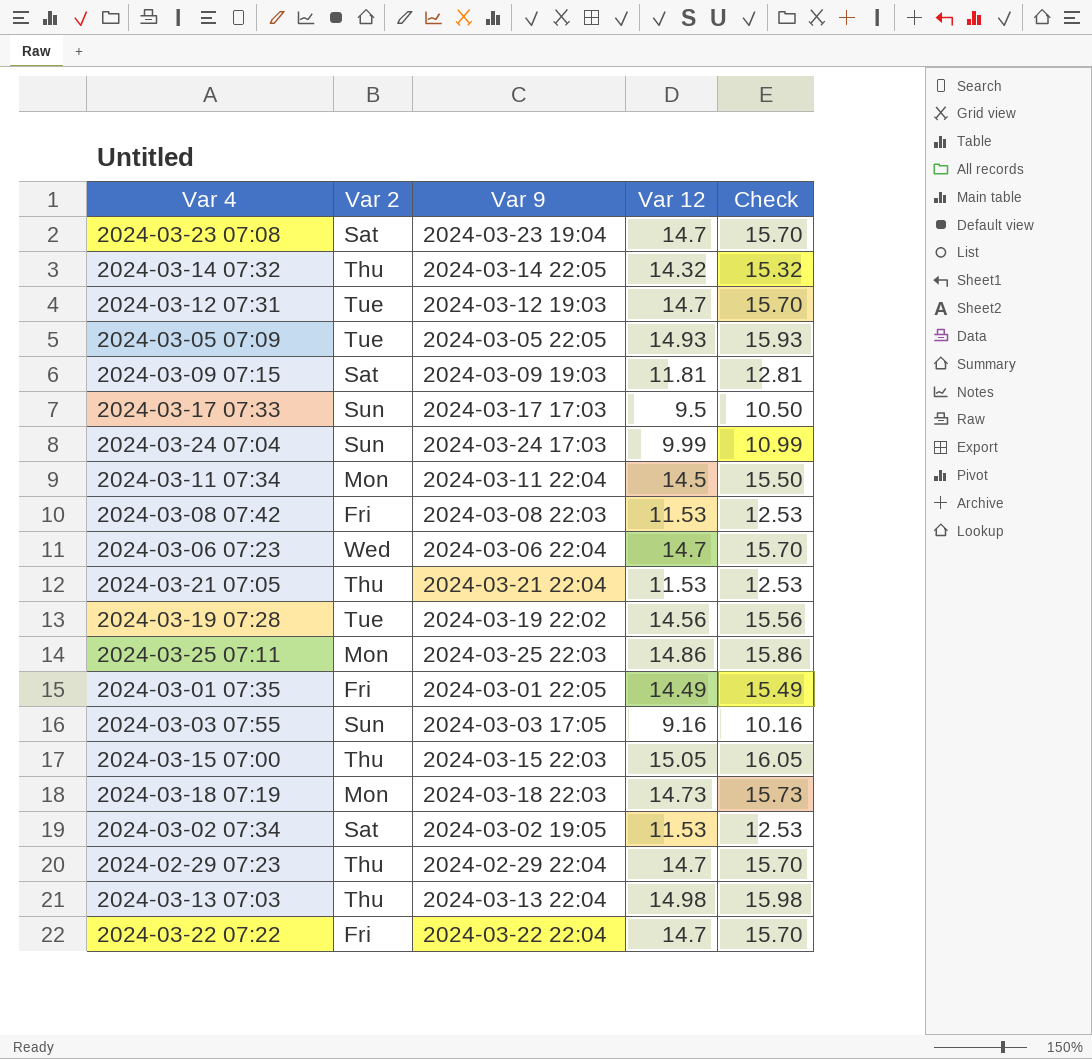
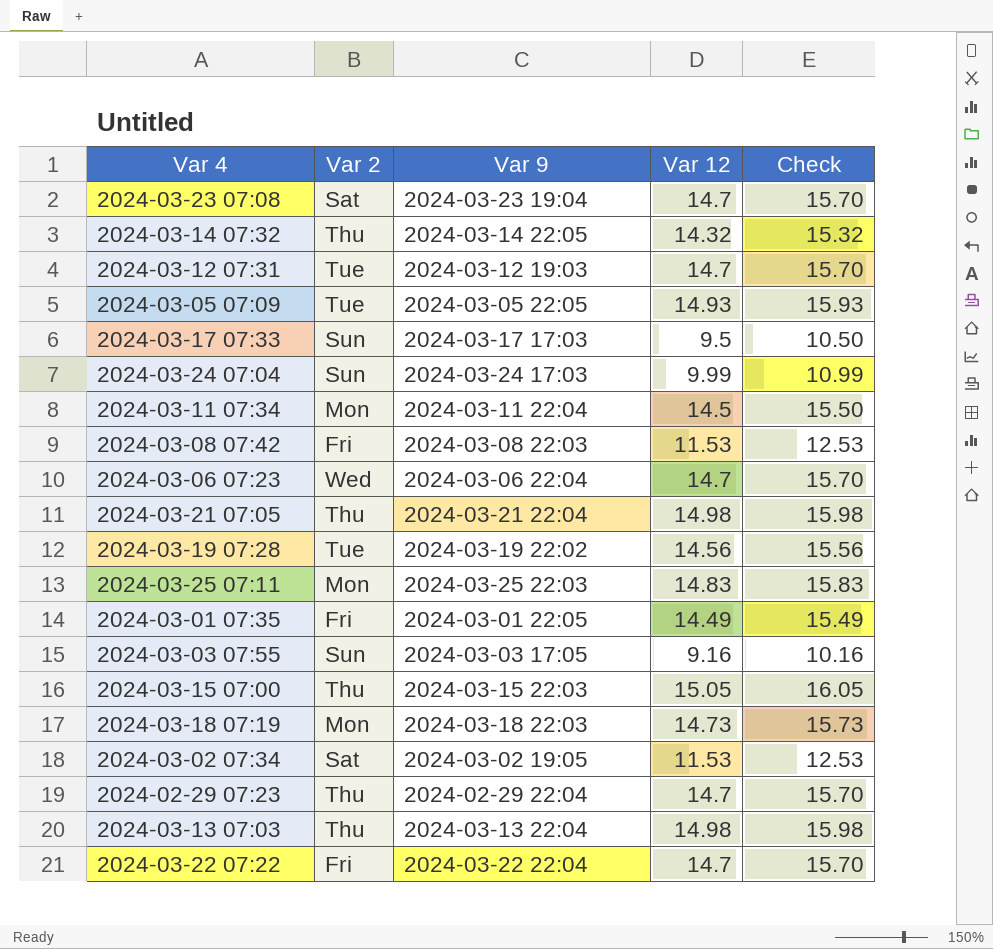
row 2024-03-09 07:15: Sat | 2024-03-09 19:03 | 11.81 | 12.81 -> none
2024-03-21 07:05 | Var 12: 11.53 -> 14.98
2024-03-21 07:05 | Check: 12.53 -> 15.98
2024-03-25 07:11 | Var 12: 14.86 -> 14.83
2024-03-25 07:11 | Check: 15.86 -> 15.83

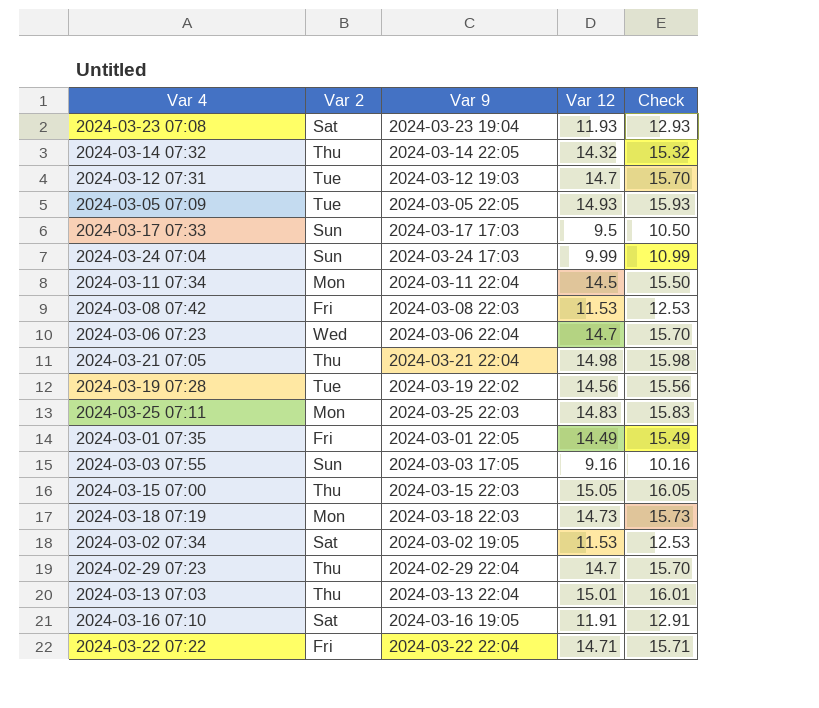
2024-03-23 07:08 | Var 12: 14.7 -> 11.93
2024-03-23 07:08 | Check: 15.70 -> 12.93
2024-03-13 07:03 | Var 12: 14.98 -> 15.01
2024-03-13 07:03 | Check: 15.98 -> 16.01
row 2024-03-16 07:10: none -> Sat | 2024-03-16 19:05 | 11.91 | 12.91
2024-03-22 07:22 | Var 12: 14.7 -> 14.71
2024-03-22 07:22 | Check: 15.70 -> 15.71

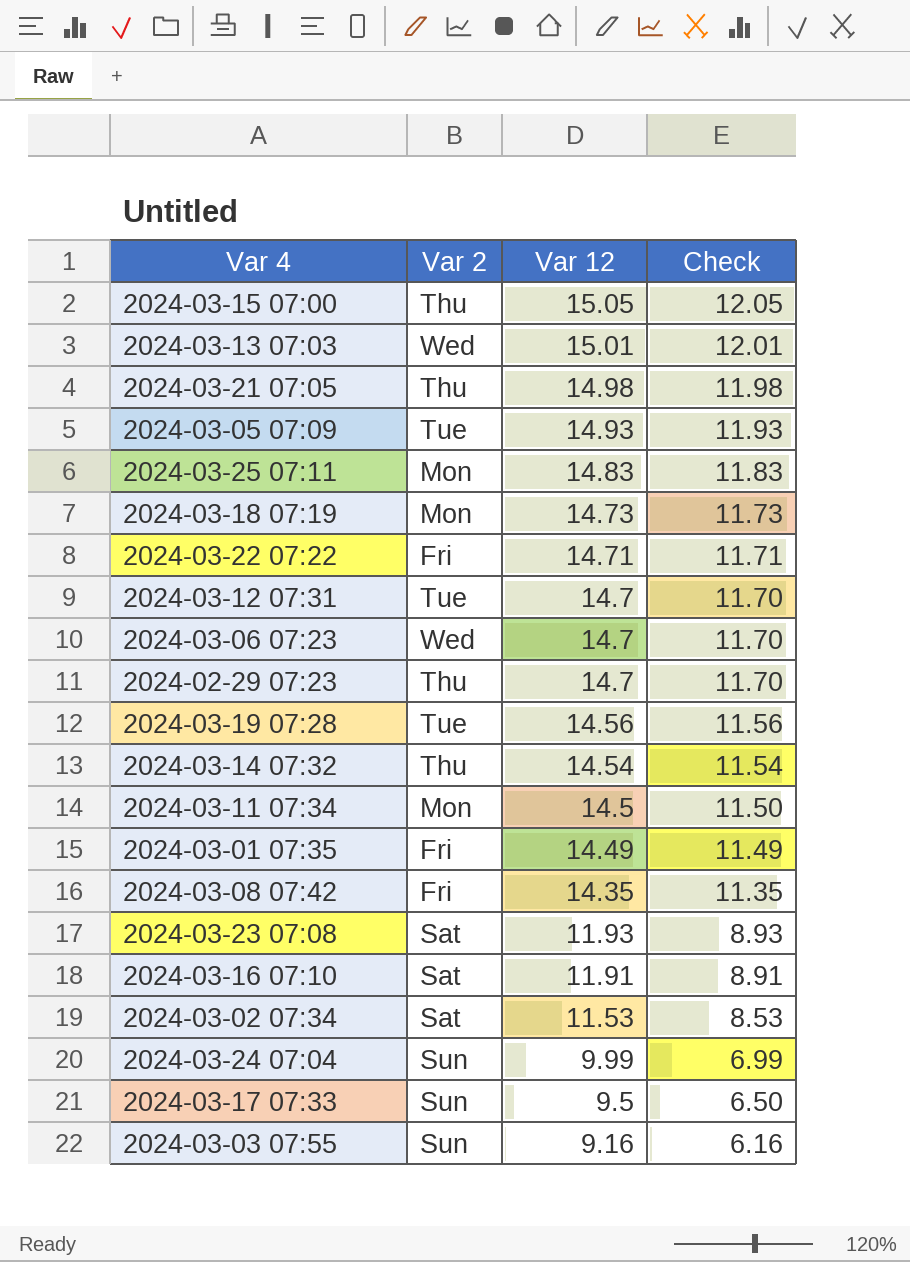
row order: none -> Var 12 descending
column Var 9 | position: 3 -> none
column Check | formula: [Var 12] + 1 -> [Var 12] - 3
2024-03-13 07:03 | Var 2: Thu -> Wed
2024-03-14 07:32 | Var 12: 14.32 -> 14.54
2024-03-08 07:42 | Var 12: 11.53 -> 14.35

